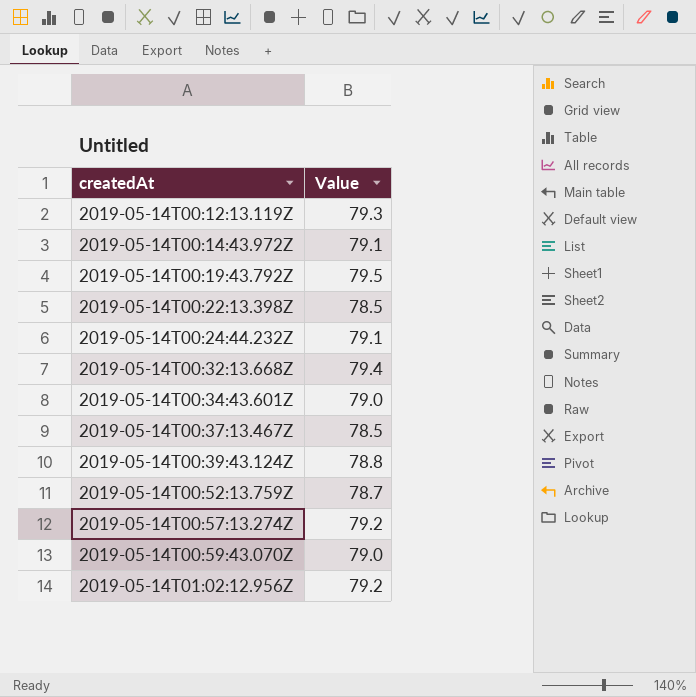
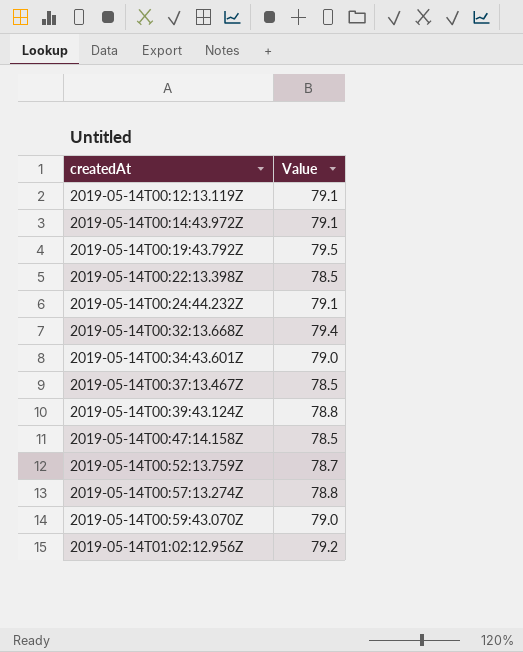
2019-05-14T00:12:13.119Z | Value: 79.3 -> 79.1
row 2019-05-14T00:47:14.158Z: none -> 78.5
2019-05-14T00:57:13.274Z | Value: 79.2 -> 78.8

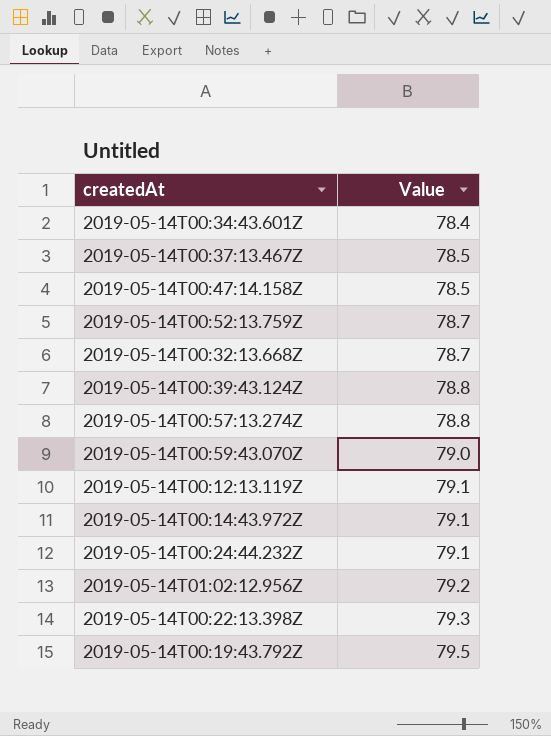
row order: createdAt ascending -> Value ascending
2019-05-14T00:34:43.601Z | Value: 79.0 -> 78.4
2019-05-14T00:32:13.668Z | Value: 79.4 -> 78.7
2019-05-14T00:22:13.398Z | Value: 78.5 -> 79.3

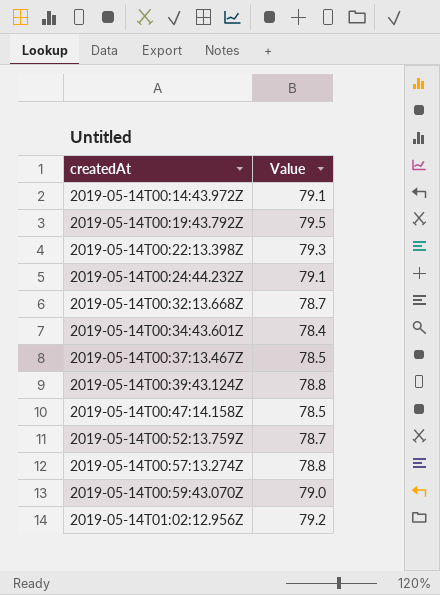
row order: Value ascending -> createdAt ascending
row 2019-05-14T00:12:13.119Z: 79.1 -> none

